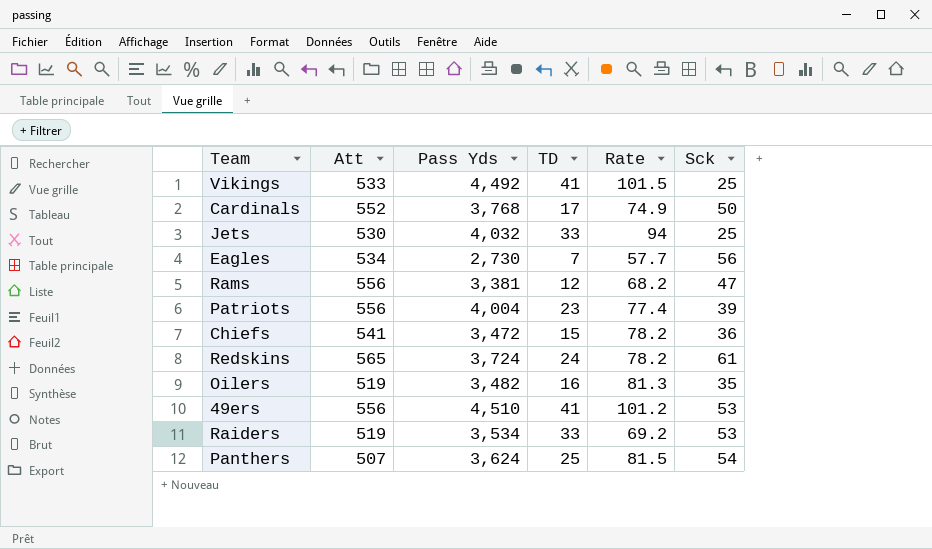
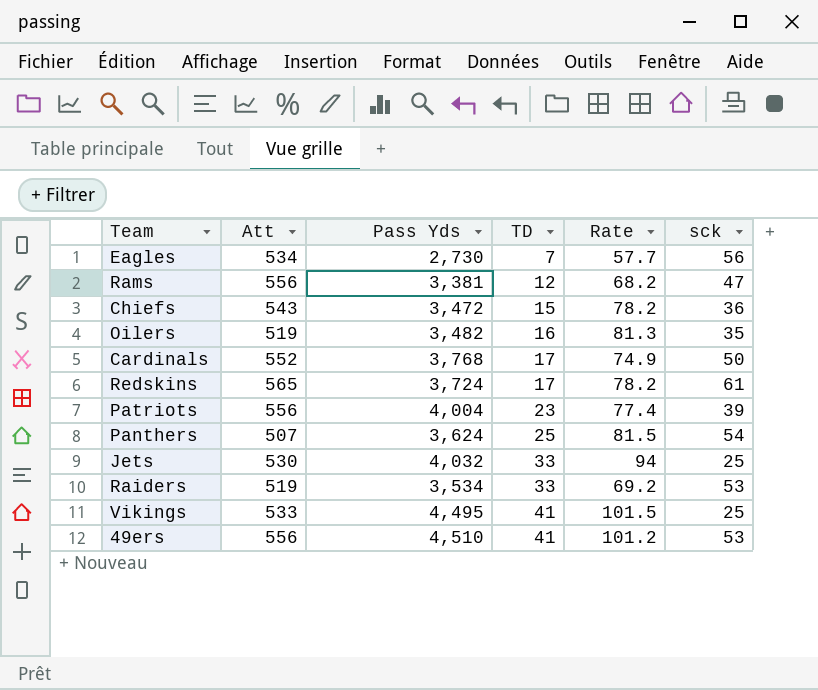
row order: none -> TD ascending
column name: Sck -> sck
Chiefs | Att: 541 -> 543
Redskins | TD: 24 -> 17
Vikings | Pass Yds: 4,492 -> 4,495

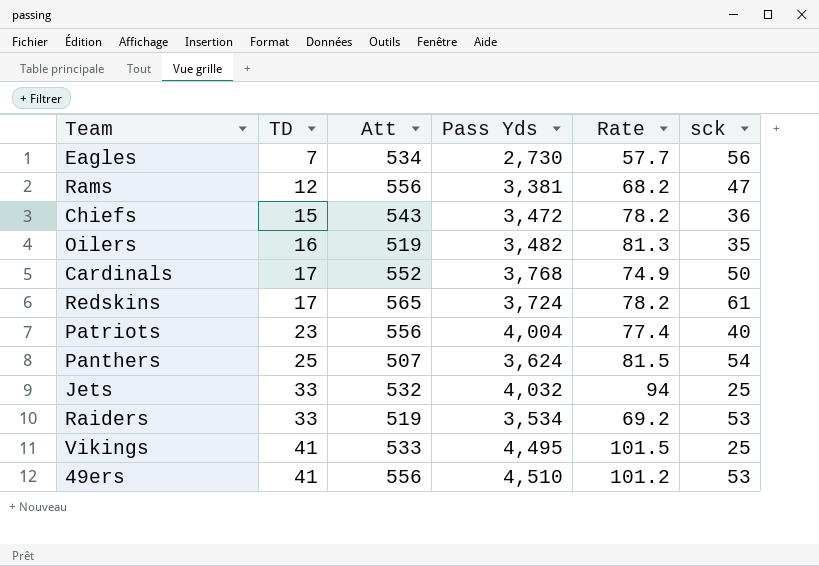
column TD | position: 4 -> 2
Patriots | sck: 39 -> 40
Jets | Att: 530 -> 532

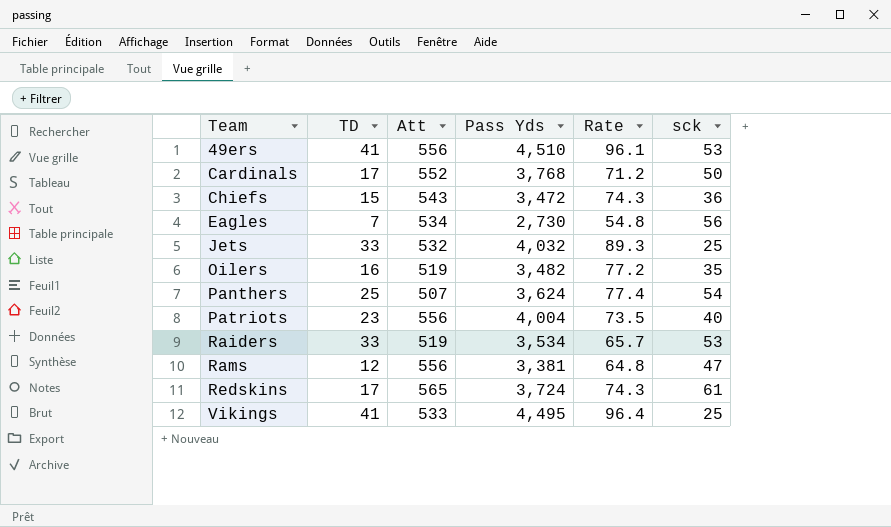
row order: TD ascending -> Team ascending
49ers | Rate: 101.2 -> 96.1
Cardinals | Rate: 74.9 -> 71.2
Chiefs | Rate: 78.2 -> 74.3
Eagles | Rate: 57.7 -> 54.8
Jets | Rate: 94 -> 89.3
Oilers | Rate: 81.3 -> 77.2
Panthers | Rate: 81.5 -> 77.4
Patriots | Rate: 77.4 -> 73.5
Raiders | Rate: 69.2 -> 65.7
Rams | Rate: 68.2 -> 64.8
Redskins | Rate: 78.2 -> 74.3
Vikings | Rate: 101.5 -> 96.4

